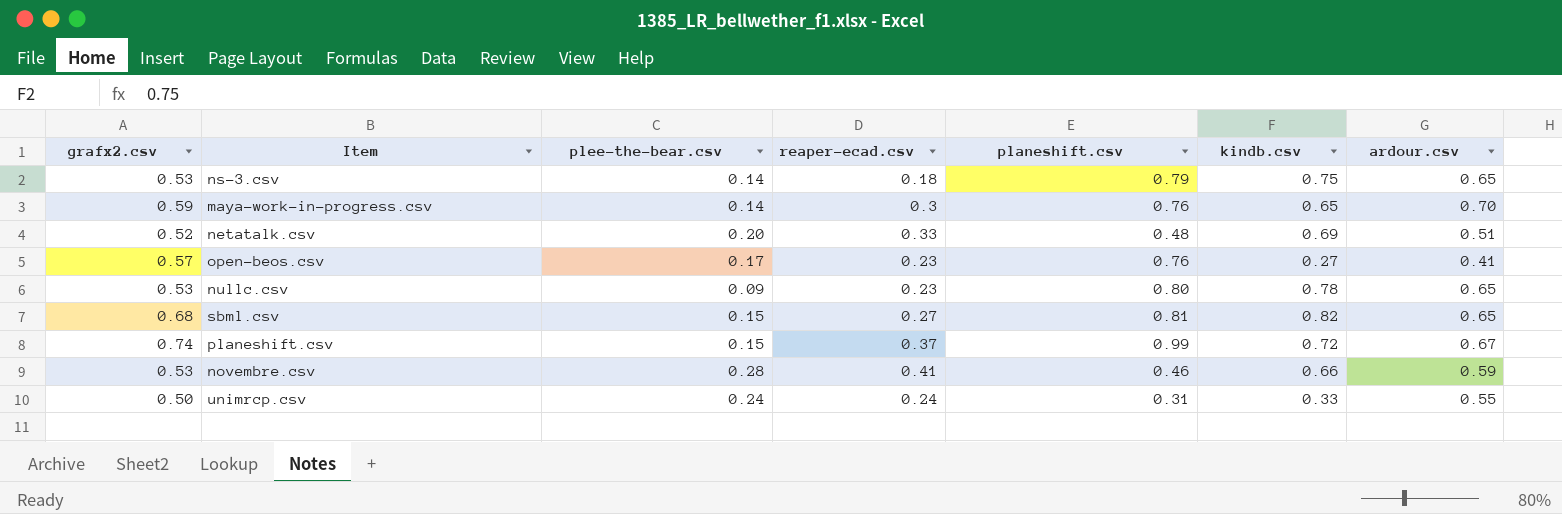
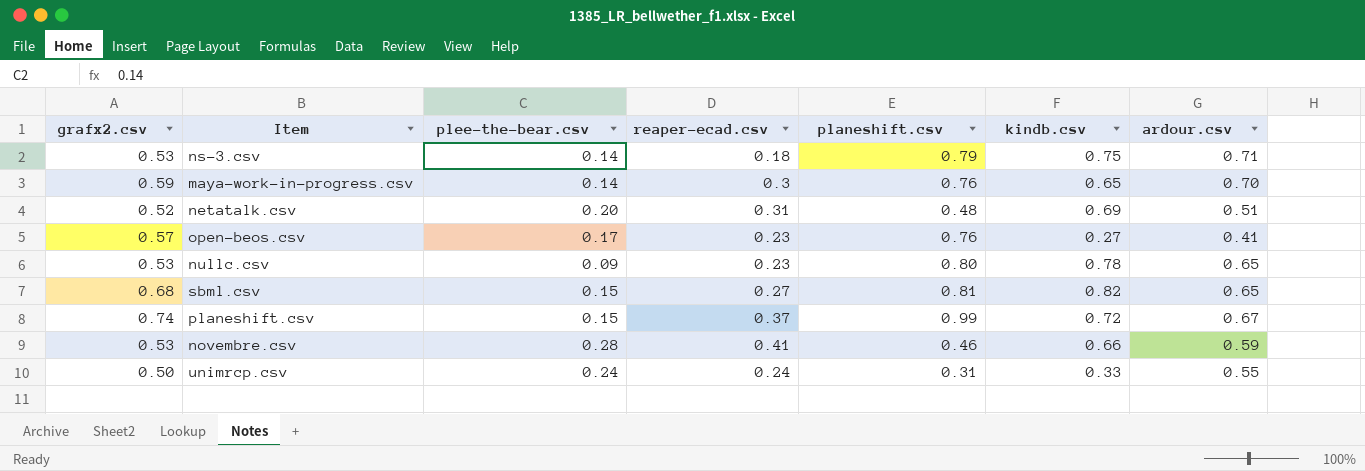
ns-3.csv | ardour.csv: 0.65 -> 0.71
netatalk.csv | reaper-ecad.csv: 0.33 -> 0.31

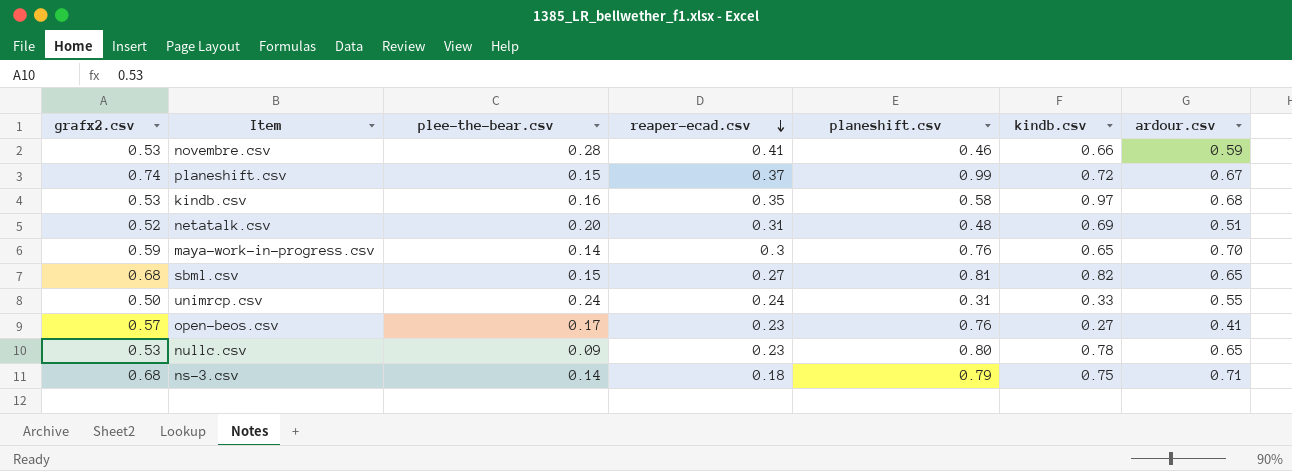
row order: none -> reaper-ecad.csv descending
row kindb.csv: none -> 0.53 | 0.16 | 0.35 | 0.58 | 0.97 | 0.68
ns-3.csv | grafx2.csv: 0.53 -> 0.68

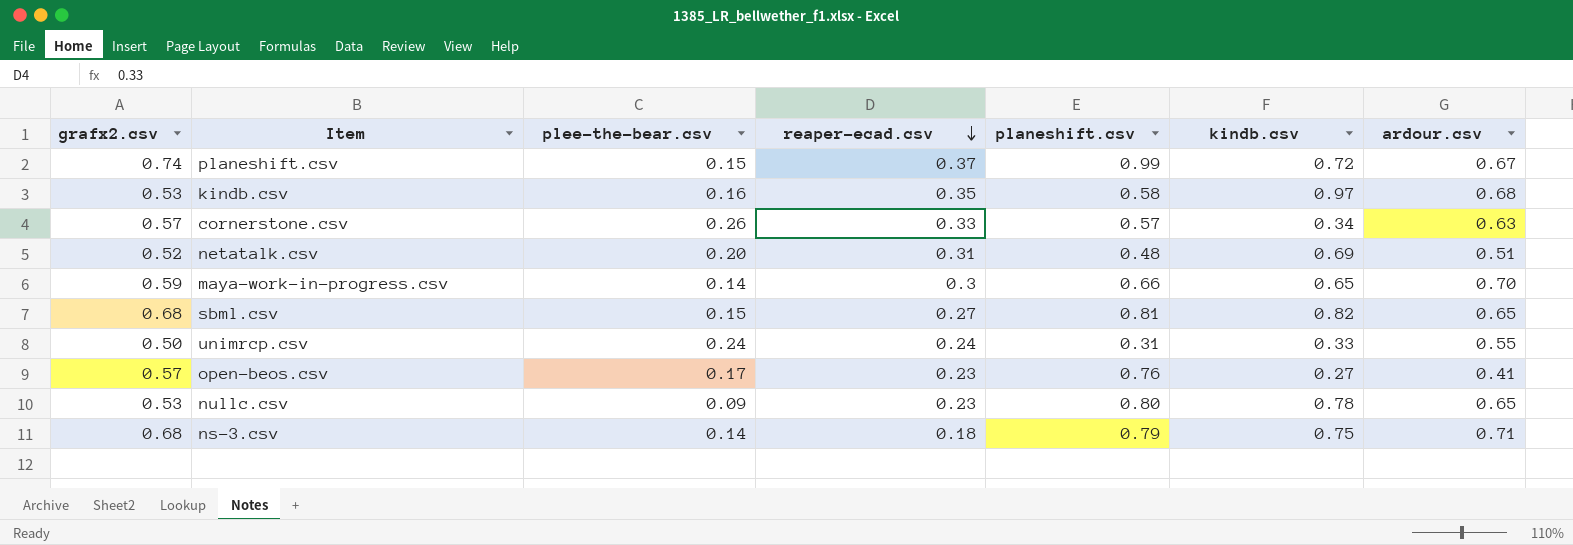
row novembre.csv: 0.53 | 0.28 | 0.41 | 0.46 | 0.66 | 0.59 -> none
row cornerstone.csv: none -> 0.57 | 0.26 | 0.33 | 0.57 | 0.34 | 0.63
maya-work-in-progress.csv | planeshift.csv: 0.76 -> 0.66

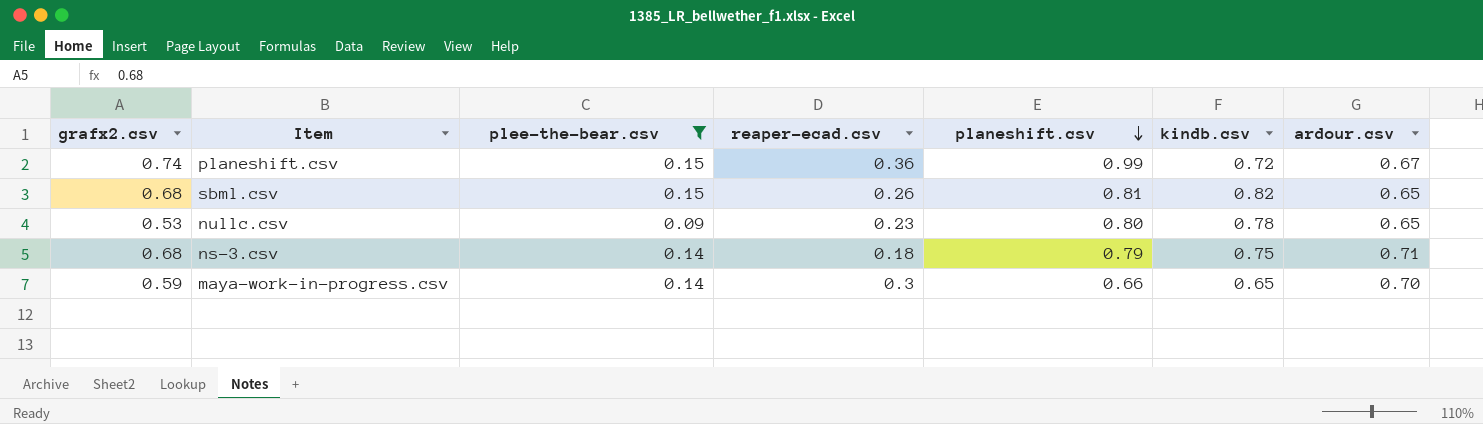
filter: none -> plee-the-bear.csv <= 0.15
row order: reaper-ecad.csv descending -> planeshift.csv descending
planeshift.csv | reaper-ecad.csv: 0.37 -> 0.36
sbml.csv | reaper-ecad.csv: 0.27 -> 0.26

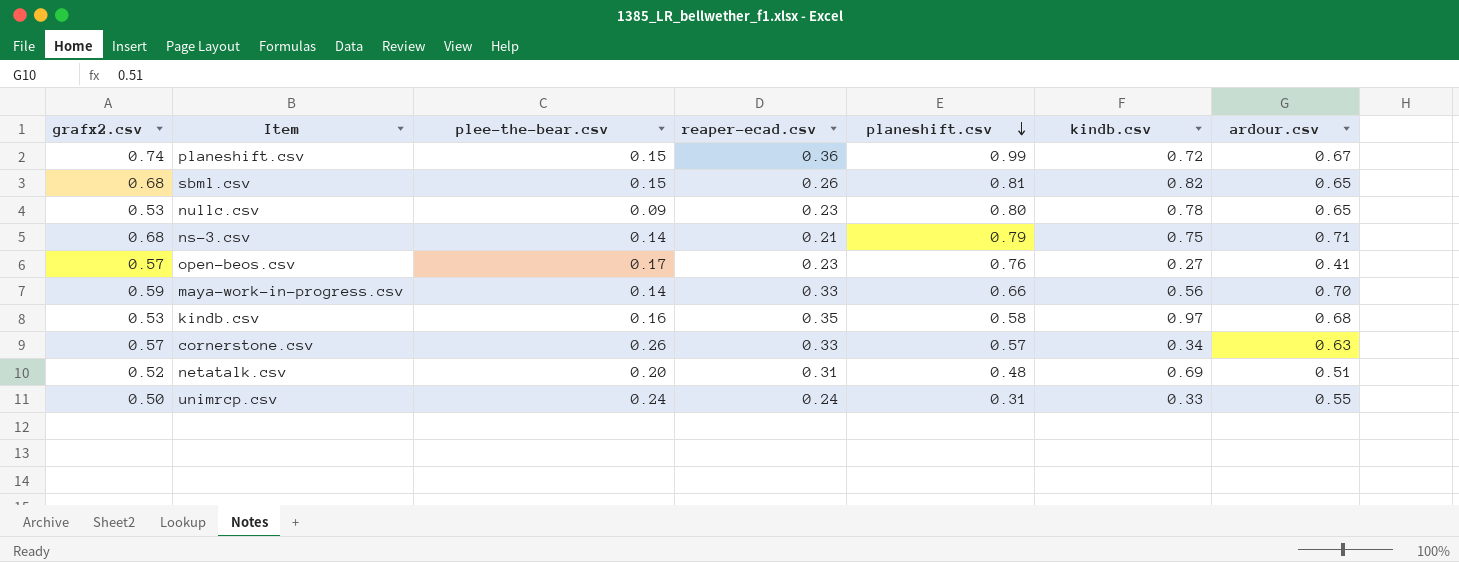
filter: plee-the-bear.csv <= 0.15 -> none
ns-3.csv | reaper-ecad.csv: 0.18 -> 0.21
maya-work-in-progress.csv | reaper-ecad.csv: 0.3 -> 0.33
maya-work-in-progress.csv | kindb.csv: 0.65 -> 0.56

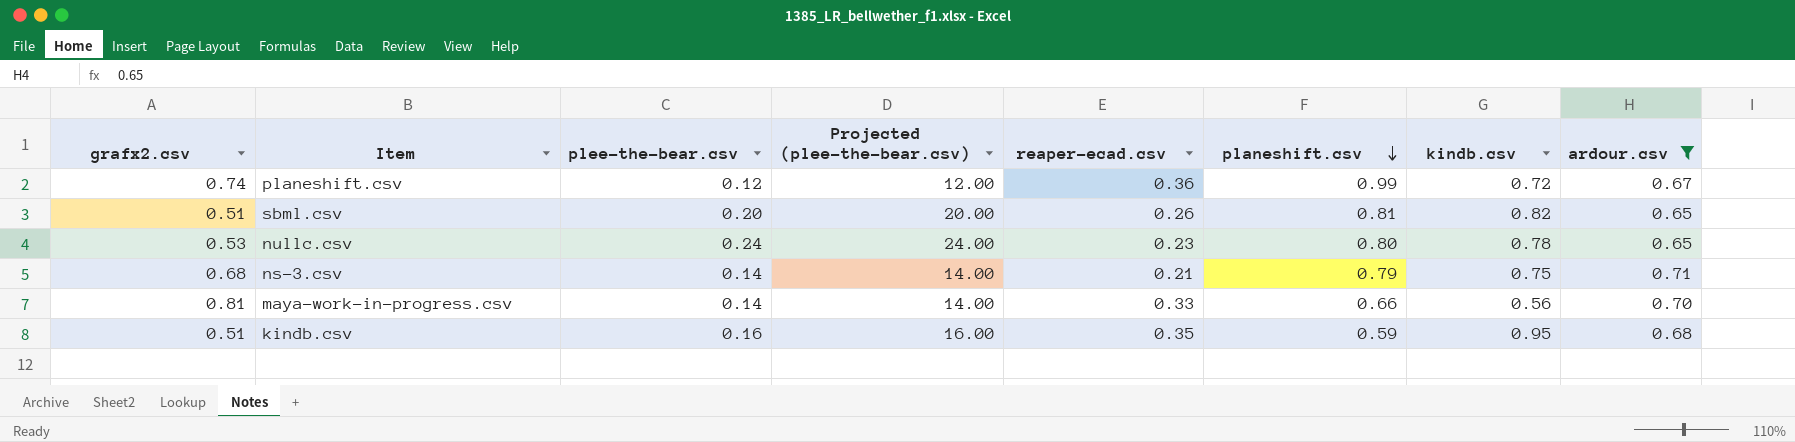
filter: none -> ardour.csv >= 0.65
column Projected (plee-the-bear.csv) | formula: none -> [plee-the-bear.csv] * 100
planeshift.csv | plee-the-bear.csv: 0.15 -> 0.12
sbml.csv | grafx2.csv: 0.68 -> 0.51
sbml.csv | plee-the-bear.csv: 0.15 -> 0.20
nullc.csv | plee-the-bear.csv: 0.09 -> 0.24
maya-work-in-progress.csv | grafx2.csv: 0.59 -> 0.81
kindb.csv | grafx2.csv: 0.53 -> 0.51
kindb.csv | planeshift.csv: 0.58 -> 0.59
kindb.csv | kindb.csv: 0.97 -> 0.95

